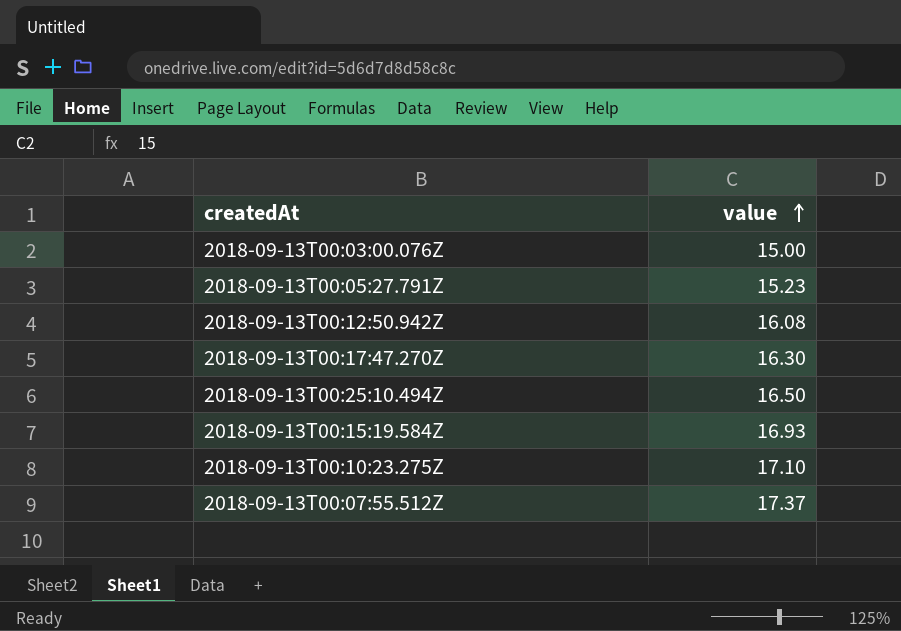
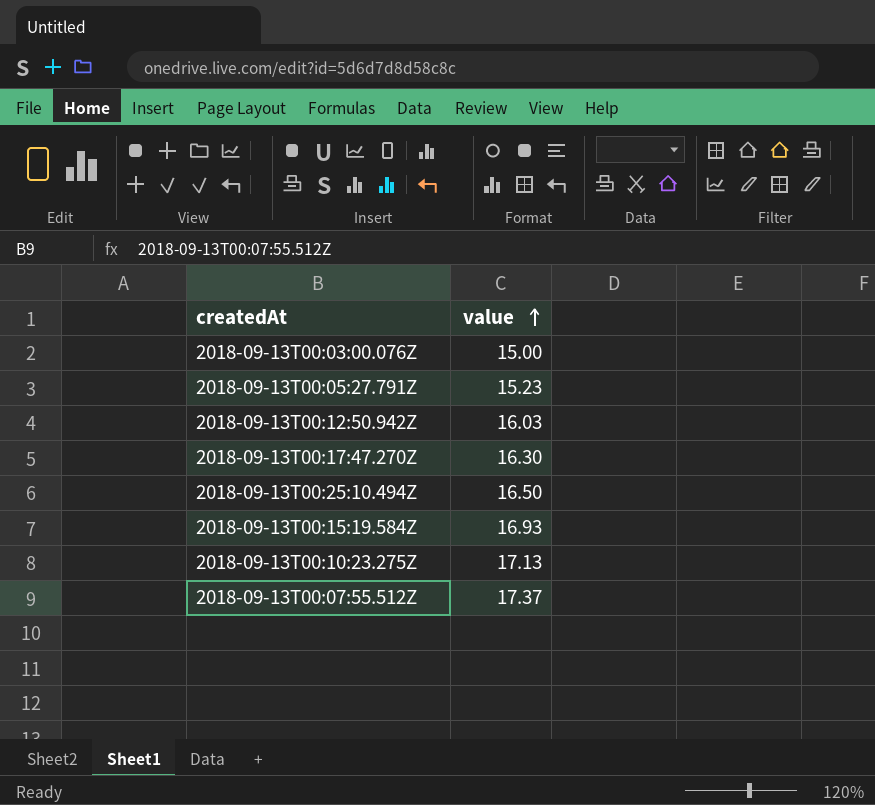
2018-09-13T00:12:50.942Z | value: 16.08 -> 16.03
2018-09-13T00:10:23.275Z | value: 17.10 -> 17.13

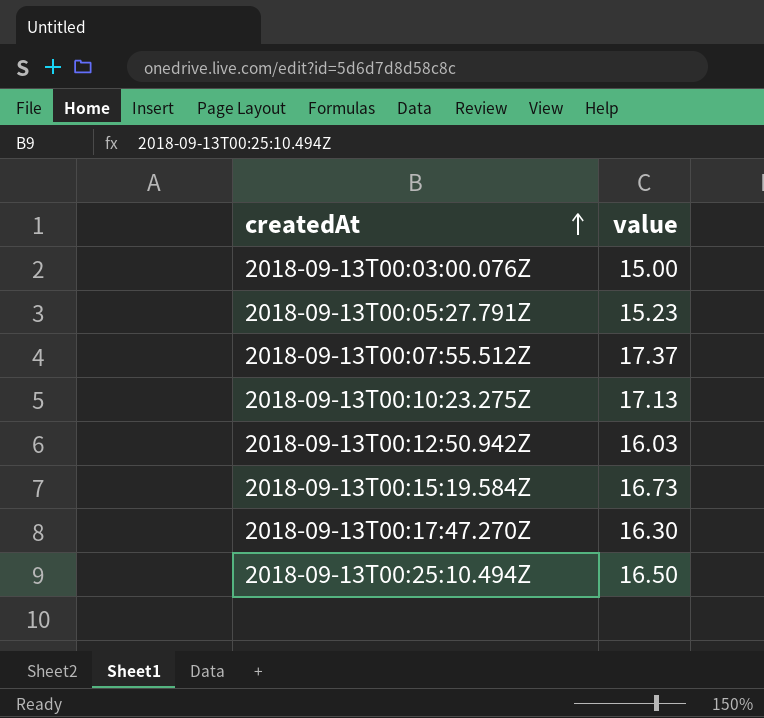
row order: value ascending -> createdAt ascending
2018-09-13T00:15:19.584Z | value: 16.93 -> 16.73

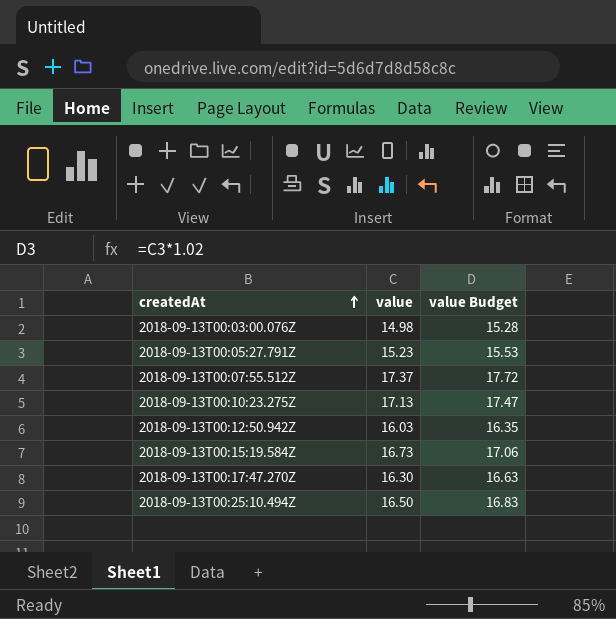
column value Budget | formula: none -> [value] * 1.02
2018-09-13T00:03:00.076Z | value: 15.00 -> 14.98

